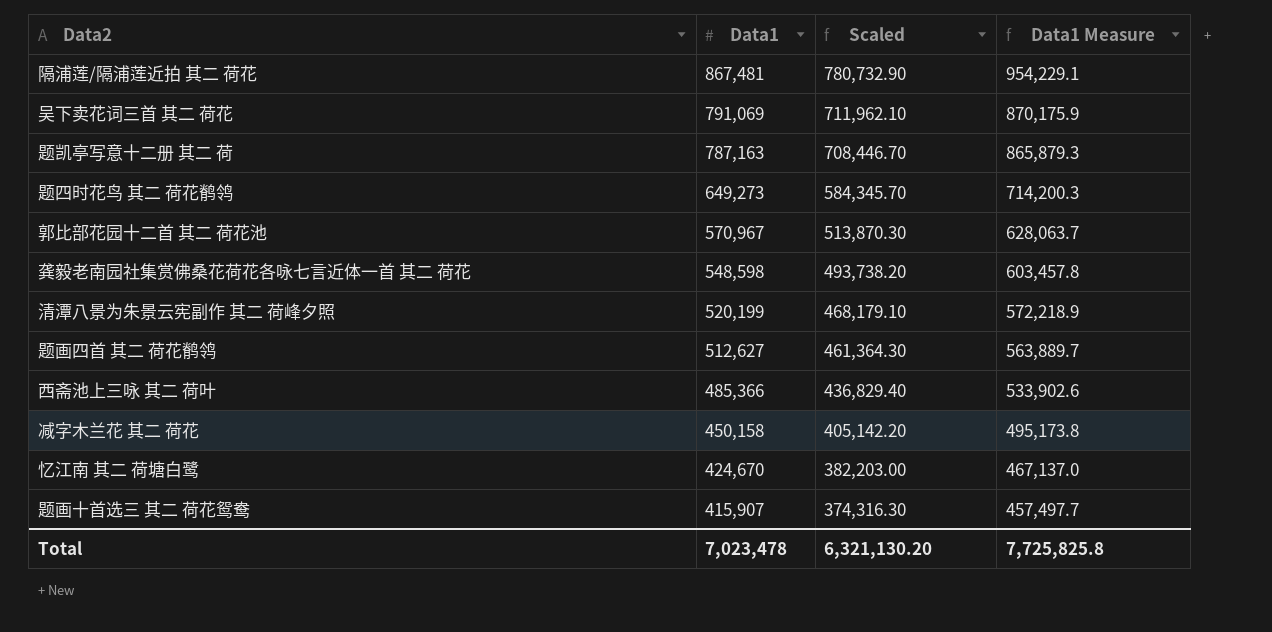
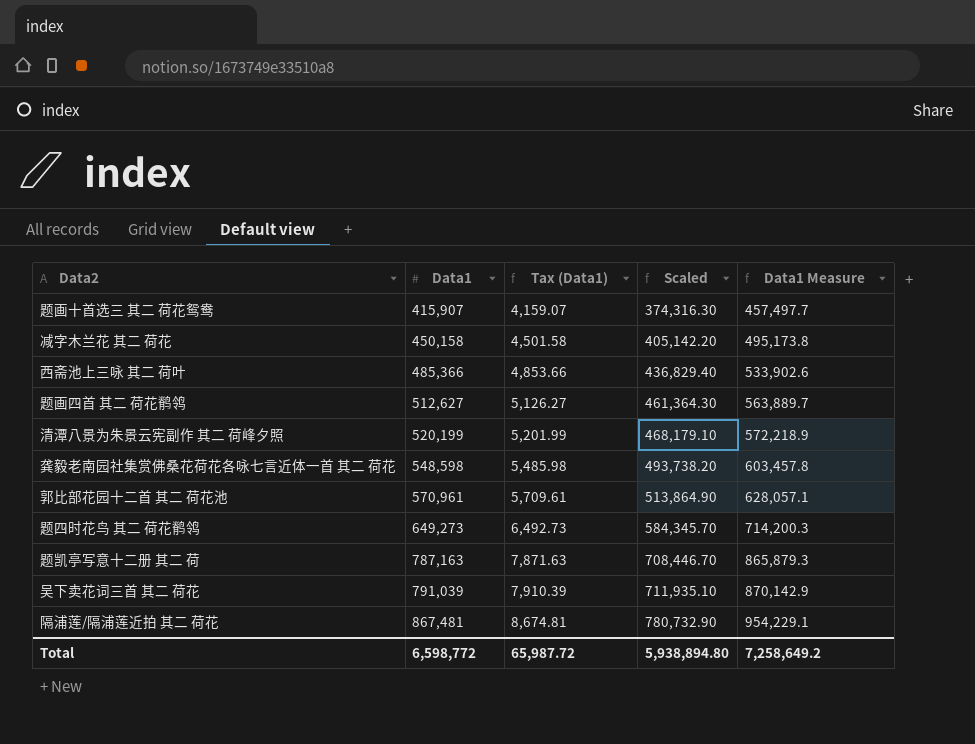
row order: Data1 descending -> Data1 ascending
column Tax (Data1) | formula: none -> [Data1] * 0.01
row 忆江南 其二 荷塘白鹭: 424,670 | 382,203.00 | 467,137.0 -> none
郭比部花园十二首 其二 荷花池 | Data1: 570,967 -> 570,961
郭比部花园十二首 其二 荷花池 | Scaled: 513,870.30 -> 513,864.90
郭比部花园十二首 其二 荷花池 | Data1 Measure: 628,063.7 -> 628,057.1
吴下卖花词三首 其二 荷花 | Data1: 791,069 -> 791,039
吴下卖花词三首 其二 荷花 | Scaled: 711,962.10 -> 711,935.10
吴下卖花词三首 其二 荷花 | Data1 Measure: 870,175.9 -> 870,142.9
Total | Data1: 7,023,478 -> 6,598,772
Total | Scaled: 6,321,130.20 -> 5,938,894.80
Total | Data1 Measure: 7,725,825.8 -> 7,258,649.2

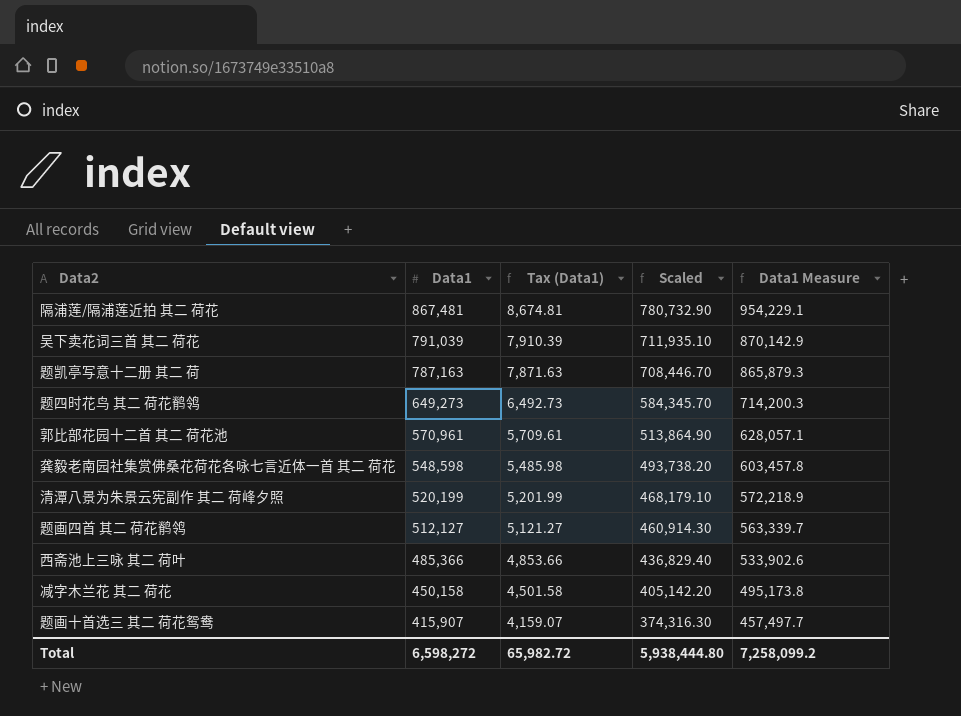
row order: Data1 ascending -> Data1 descending
题画四首 其二 荷花鹡鸰 | Data1: 512,627 -> 512,127
题画四首 其二 荷花鹡鸰 | Tax (Data1): 5,126.27 -> 5,121.27
题画四首 其二 荷花鹡鸰 | Scaled: 461,364.30 -> 460,914.30
题画四首 其二 荷花鹡鸰 | Data1 Measure: 563,889.7 -> 563,339.7
Total | Data1: 6,598,772 -> 6,598,272
Total | Tax (Data1): 65,987.72 -> 65,982.72
Total | Scaled: 5,938,894.80 -> 5,938,444.80
Total | Data1 Measure: 7,258,649.2 -> 7,258,099.2

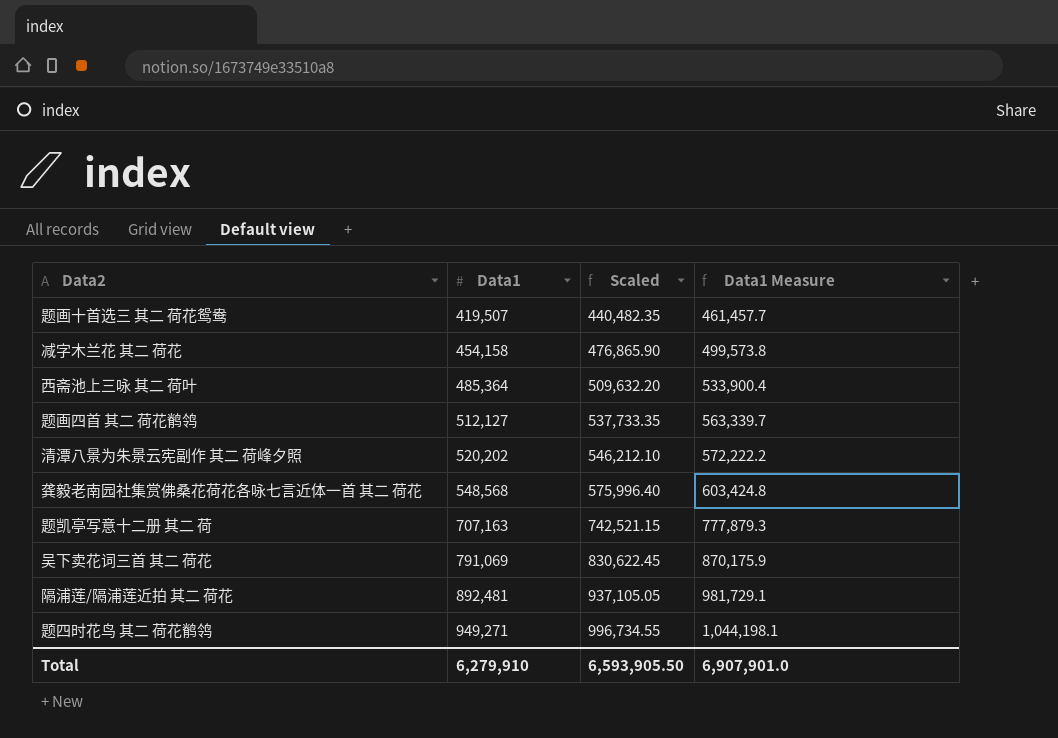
row order: Data1 descending -> Data1 ascending
column Tax (Data1) | formula: [Data1] * 0.01 -> none
column Scaled | formula: [Data1] * 0.9 -> [Data1] * 1.05
row 郭比部花园十二首 其二 荷花池: 570,961 | 5,709.61 | 513,864.90 | 628,057.1 -> none
题画十首选三 其二 荷花鸳鸯 | Data1: 415,907 -> 419,507
题画十首选三 其二 荷花鸳鸯 | Data1 Measure: 457,497.7 -> 461,457.7
减字木兰花 其二 荷花 | Data1: 450,158 -> 454,158
减字木兰花 其二 荷花 | Data1 Measure: 495,173.8 -> 499,573.8
西斋池上三咏 其二 荷叶 | Data1: 485,366 -> 485,364
西斋池上三咏 其二 荷叶 | Data1 Measure: 533,902.6 -> 533,900.4
清潭八景为朱景云宪副作 其二 荷峰夕照 | Data1: 520,199 -> 520,202
清潭八景为朱景云宪副作 其二 荷峰夕照 | Data1 Measure: 572,218.9 -> 572,222.2
龚毅老南园社集赏佛桑花荷花各咏七言近体一首 其二 荷花 | Data1: 548,598 -> 548,568
龚毅老南园社集赏佛桑花荷花各咏七言近体一首 其二 荷花 | Data1 Measure: 603,457.8 -> 603,424.8
题凯亭写意十二册 其二 荷 | Data1: 787,163 -> 707,163
题凯亭写意十二册 其二 荷 | Data1 Measure: 865,879.3 -> 777,879.3
吴下卖花词三首 其二 荷花 | Data1: 791,039 -> 791,069
吴下卖花词三首 其二 荷花 | Data1 Measure: 870,142.9 -> 870,175.9
隔浦莲/隔浦莲近拍 其二 荷花 | Data1: 867,481 -> 892,481
隔浦莲/隔浦莲近拍 其二 荷花 | Data1 Measure: 954,229.1 -> 981,729.1
题四时花鸟 其二 荷花鹡鸰 | Data1: 649,273 -> 949,271
题四时花鸟 其二 荷花鹡鸰 | Data1 Measure: 714,200.3 -> 1,044,198.1
Total | Data1: 6,598,272 -> 6,279,910
Total | Scaled: 5,938,444.80 -> 6,593,905.50
Total | Data1 Measure: 7,258,099.2 -> 6,907,901.0

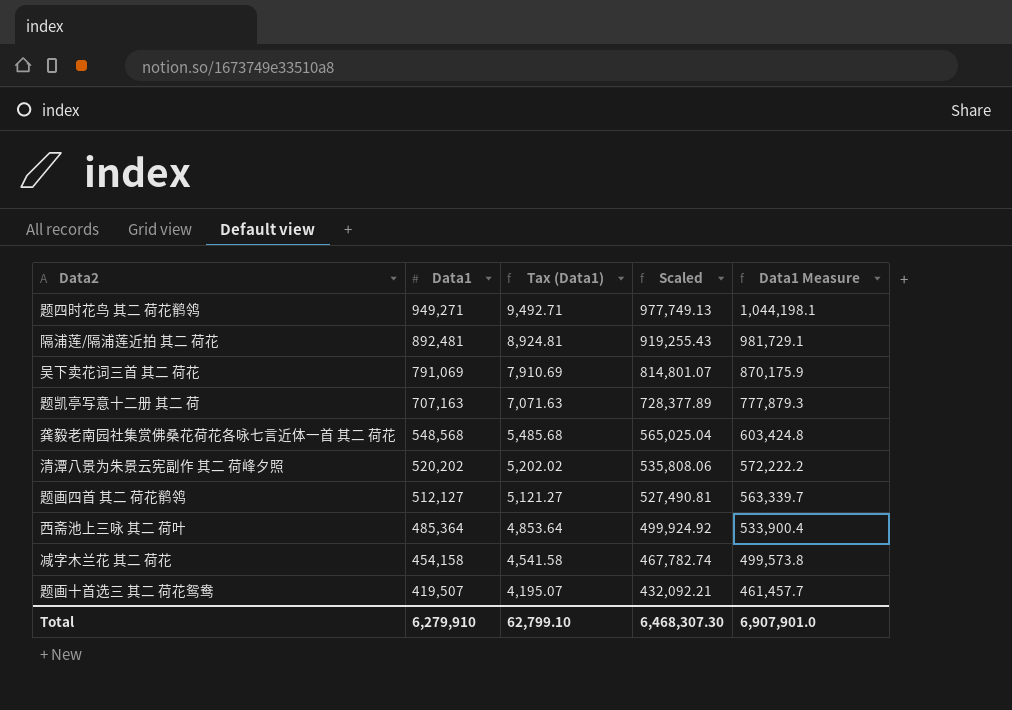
row order: Data1 ascending -> Data1 descending
column Tax (Data1) | formula: none -> [Data1] * 0.01
column Scaled | formula: [Data1] * 1.05 -> [Data1] * 1.03
Total | Scaled: 6,593,905.50 -> 6,468,307.30

